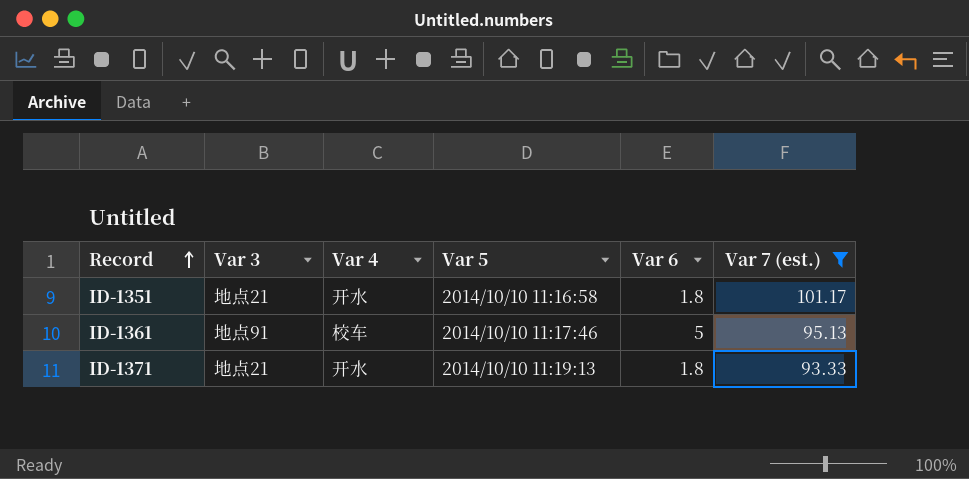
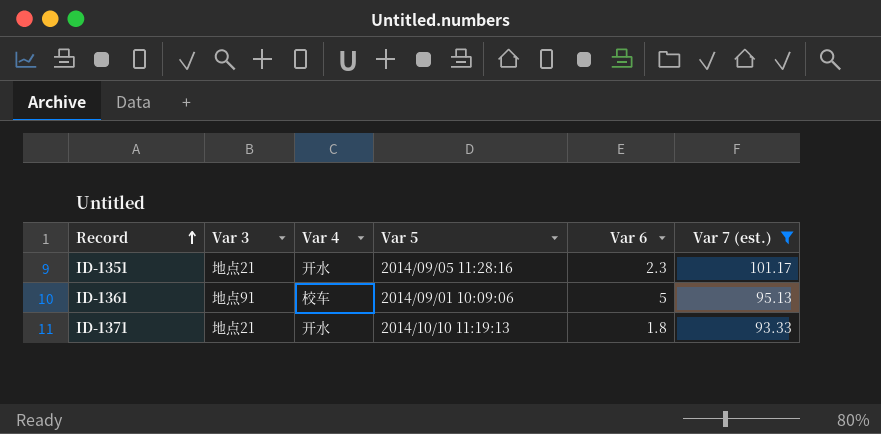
ID-1351 | Var 5: 2014/10/10 11:16:58 -> 2014/09/05 11:28:16
ID-1351 | Var 6: 1.8 -> 2.3
ID-1361 | Var 5: 2014/10/10 11:17:46 -> 2014/09/01 10:09:06

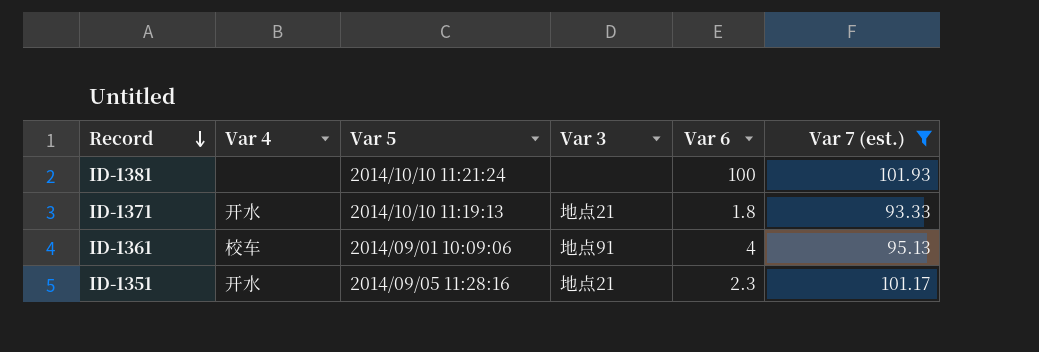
row order: Record ascending -> Record descending
column Var 3 | position: 2 -> 4
row ID-1381: none -> none | 2014/10/10 11:21:24 | none | 100 | 101.93
ID-1361 | Var 6: 5 -> 4

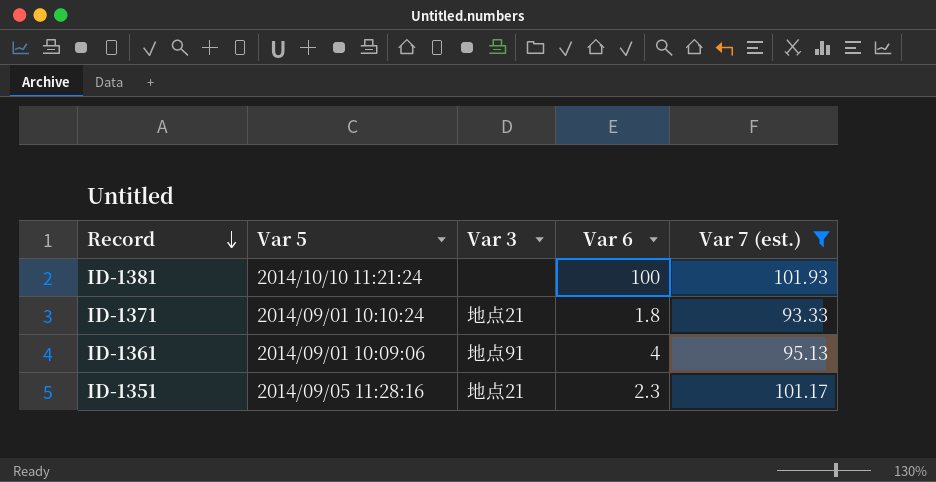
column Var 4 | position: 2 -> none
ID-1371 | Var 5: 2014/10/10 11:19:13 -> 2014/09/01 10:10:24

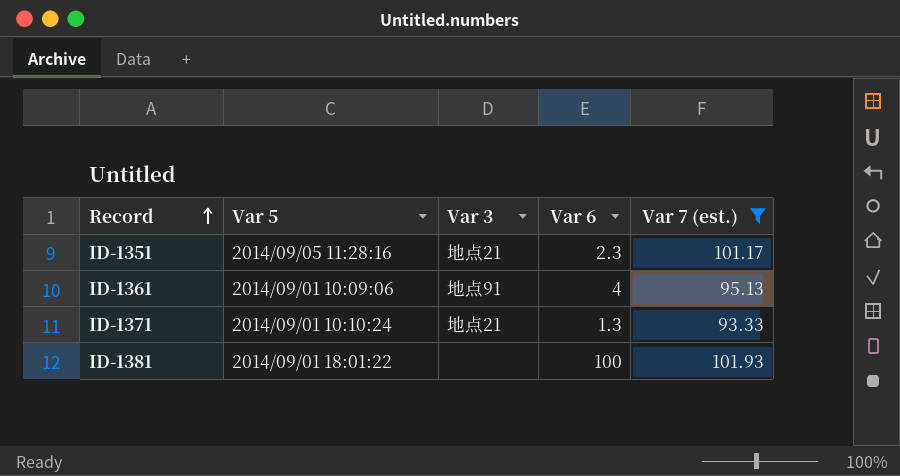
row order: Record descending -> Record ascending
ID-1371 | Var 6: 1.8 -> 1.3
ID-1381 | Var 5: 2014/10/10 11:21:24 -> 2014/09/01 18:01:22

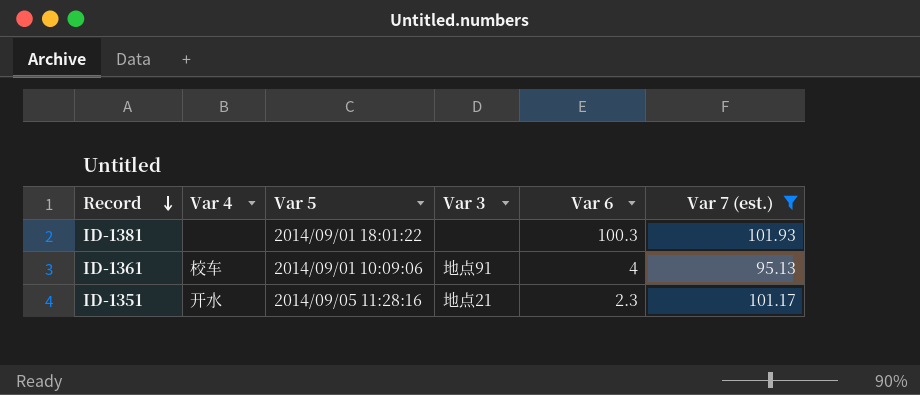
row order: Record ascending -> Record descending
column Var 4 | position: none -> 2
row ID-1371: 2014/09/01 10:10:24 | 地点21 | 1.3 | 93.33 -> none
ID-1381 | Var 6: 100 -> 100.3

